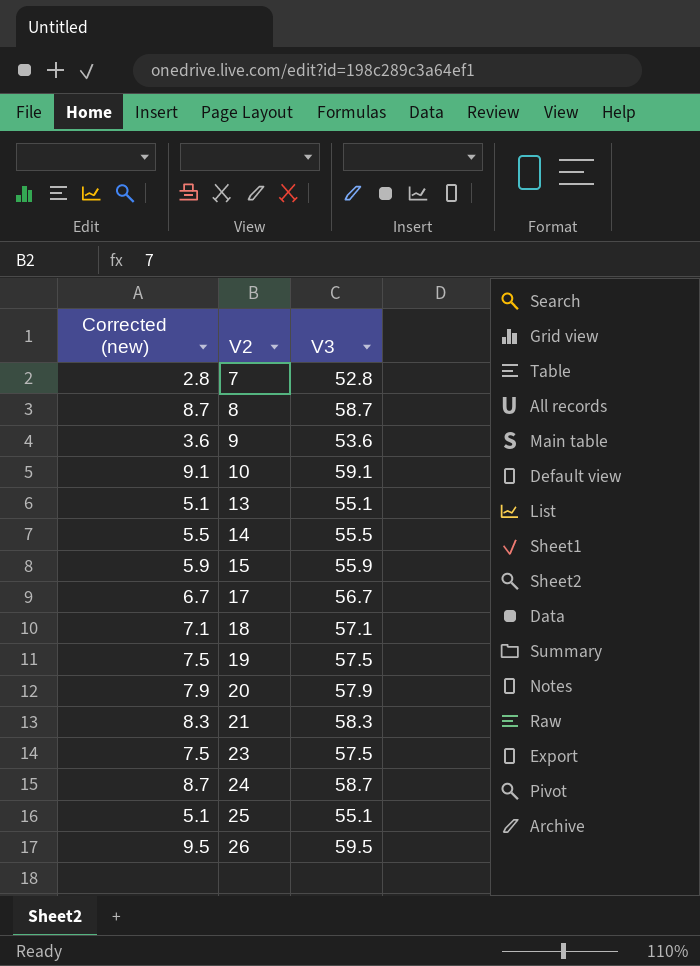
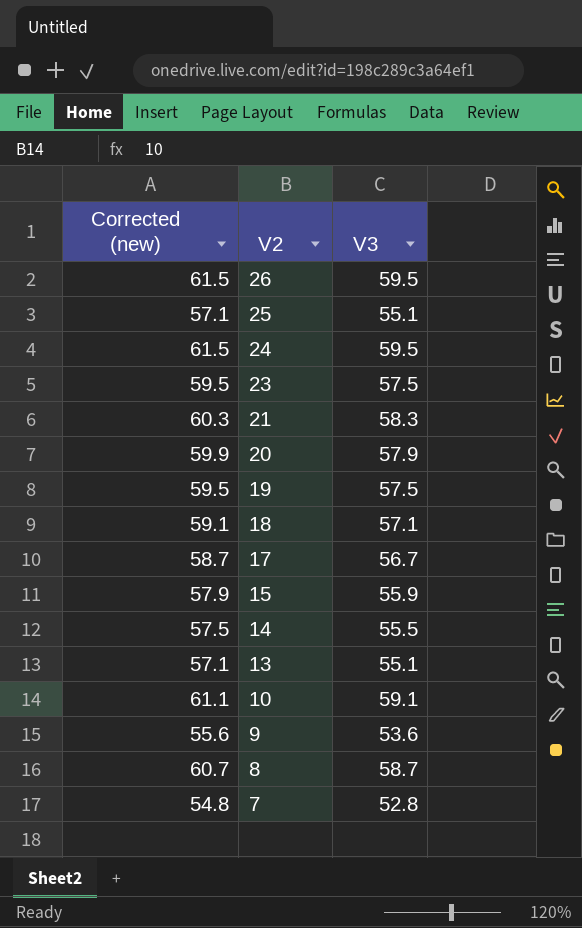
row order: V2 ascending -> V2 descending
column Corrected (new) | formula: [V3] - 50 -> [V3] + 2
24 | V3: 58.7 -> 59.5

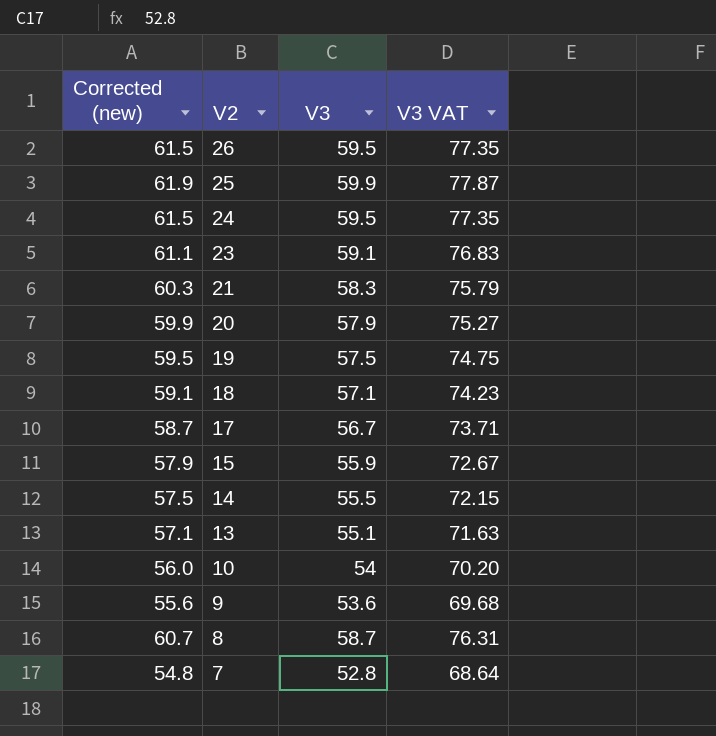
column V3 VAT | formula: none -> [V3] * 1.3
25 | Corrected (new): 57.1 -> 61.9
25 | V3: 55.1 -> 59.9
23 | Corrected (new): 59.5 -> 61.1
23 | V3: 57.5 -> 59.1
10 | Corrected (new): 61.1 -> 56.0
10 | V3: 59.1 -> 54

